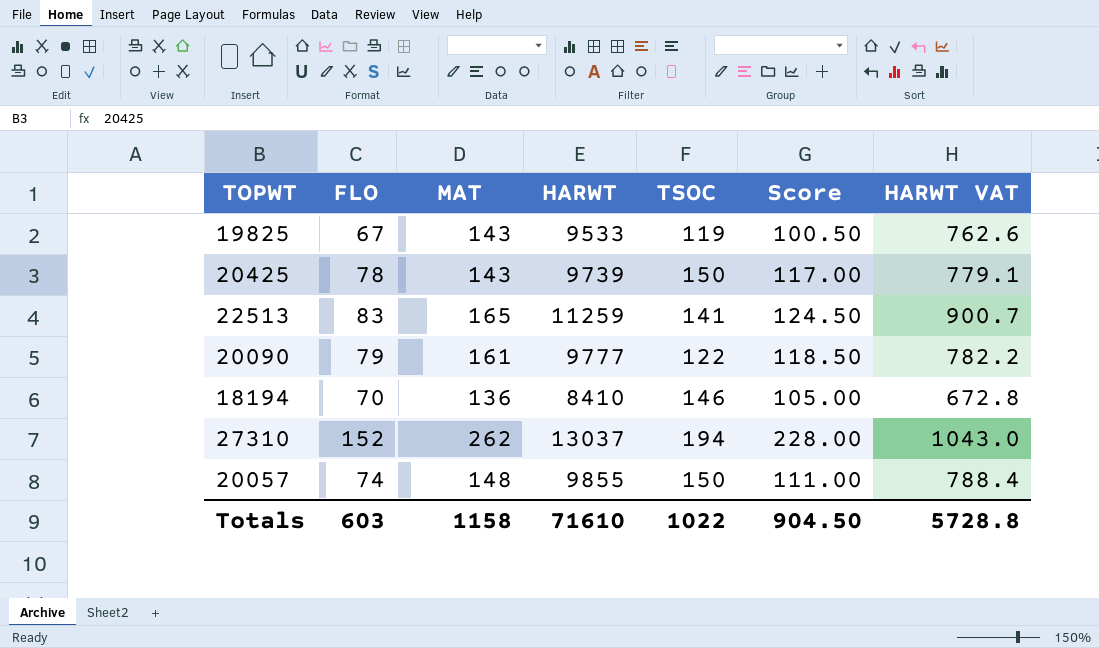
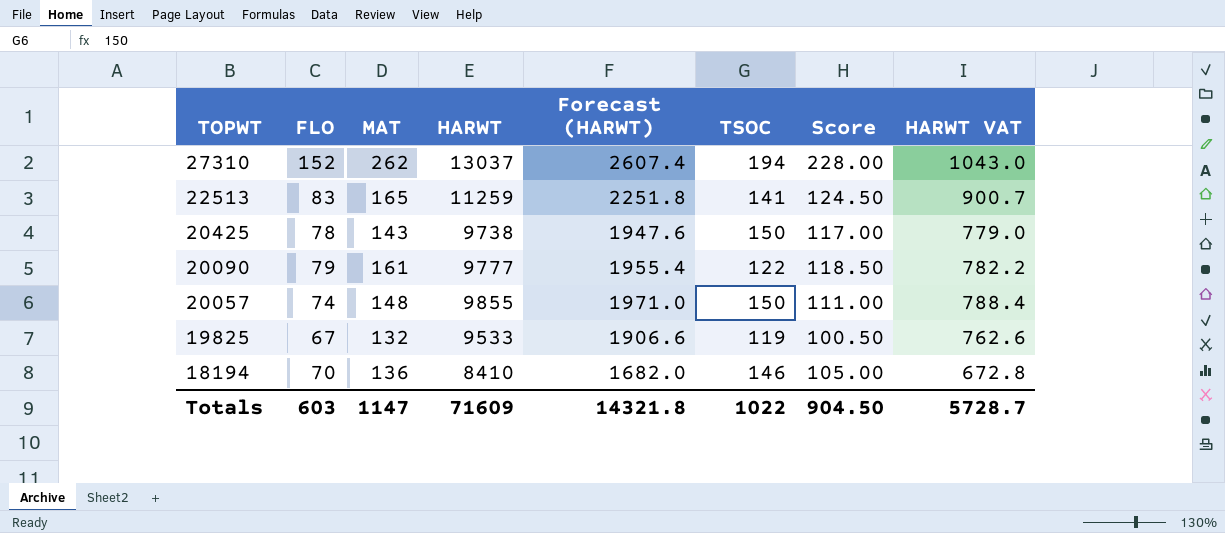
row order: none -> TOPWT descending
column Forecast (HARWT) | formula: none -> [HARWT] * 0.2
20425 | HARWT: 9739 -> 9738
20425 | HARWT VAT: 779.1 -> 779.0
19825 | MAT: 143 -> 132
Totals | MAT: 1158 -> 1147
Totals | HARWT: 71610 -> 71609
Totals | HARWT VAT: 5728.8 -> 5728.7

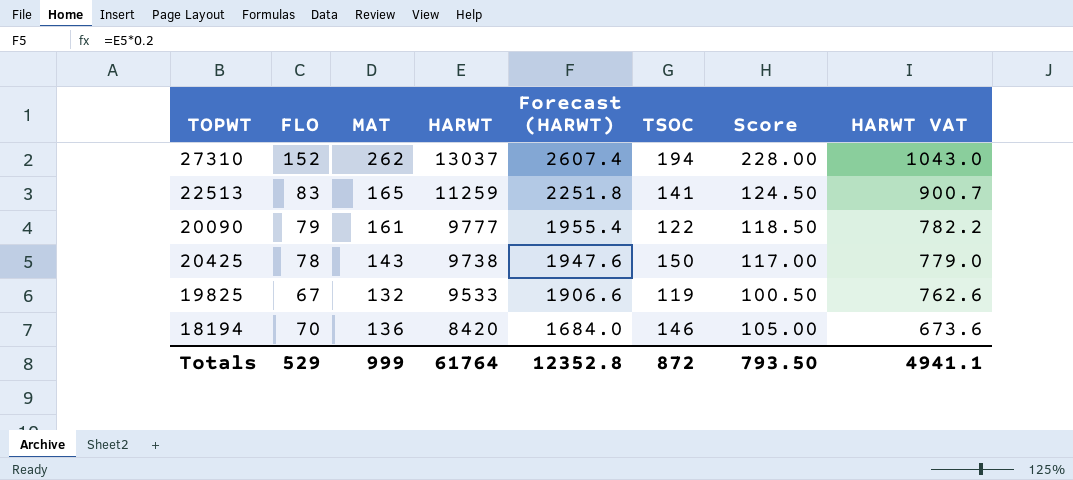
row order: TOPWT descending -> HARWT descending
row 20057: 74 | 148 | 9855 | 1971.0 | 150 | 111.00 | 788.4 -> none
18194 | HARWT: 8410 -> 8420
18194 | Forecast (HARWT): 1682.0 -> 1684.0
18194 | HARWT VAT: 672.8 -> 673.6
Totals | FLO: 603 -> 529
Totals | MAT: 1147 -> 999
Totals | HARWT: 71609 -> 61764
Totals | Forecast (HARWT): 14321.8 -> 12352.8
Totals | TSOC: 1022 -> 872
Totals | Score: 904.50 -> 793.50
Totals | HARWT VAT: 5728.7 -> 4941.1

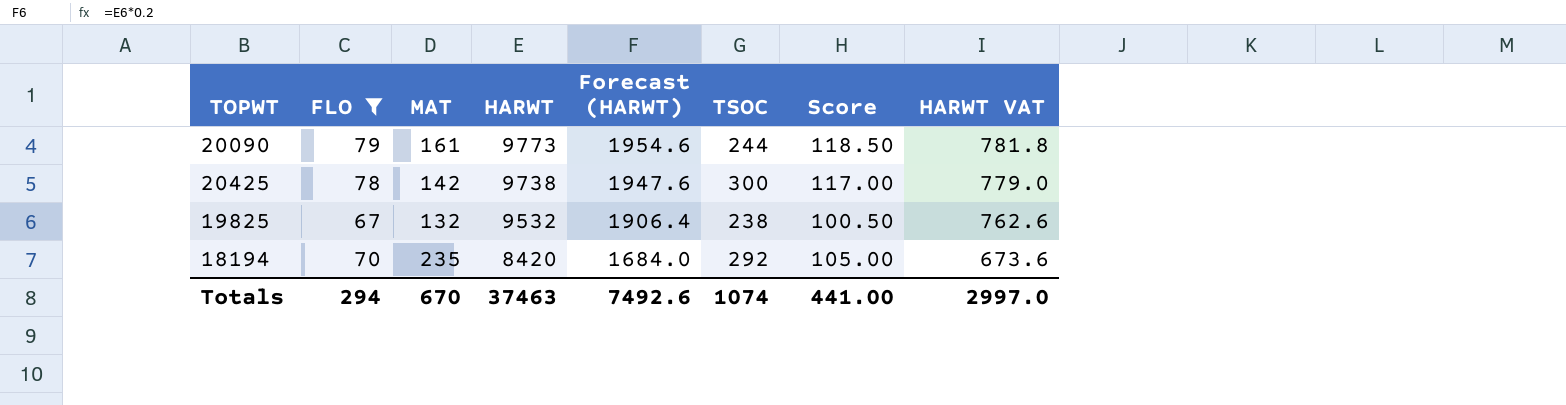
filter: none -> FLO <= 79
20090 | HARWT: 9777 -> 9773
20090 | Forecast (HARWT): 1955.4 -> 1954.6
20090 | TSOC: 122 -> 244
20090 | HARWT VAT: 782.2 -> 781.8
20425 | MAT: 143 -> 142
20425 | TSOC: 150 -> 300
19825 | HARWT: 9533 -> 9532
19825 | Forecast (HARWT): 1906.6 -> 1906.4
19825 | TSOC: 119 -> 238
18194 | MAT: 136 -> 235
18194 | TSOC: 146 -> 292
Totals | FLO: 529 -> 294
Totals | MAT: 999 -> 670
Totals | HARWT: 61764 -> 37463
Totals | Forecast (HARWT): 12352.8 -> 7492.6
Totals | TSOC: 872 -> 1074
Totals | Score: 793.50 -> 441.00
Totals | HARWT VAT: 4941.1 -> 2997.0

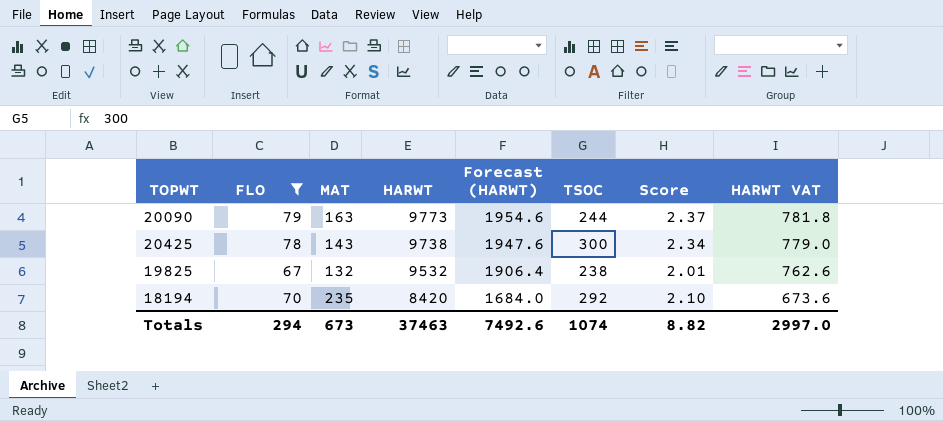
column Score | formula: [FLO] * 1.5 -> [FLO] * 0.03
20090 | MAT: 161 -> 163
20425 | MAT: 142 -> 143
Totals | MAT: 670 -> 673
Totals | Score: 441.00 -> 8.82

